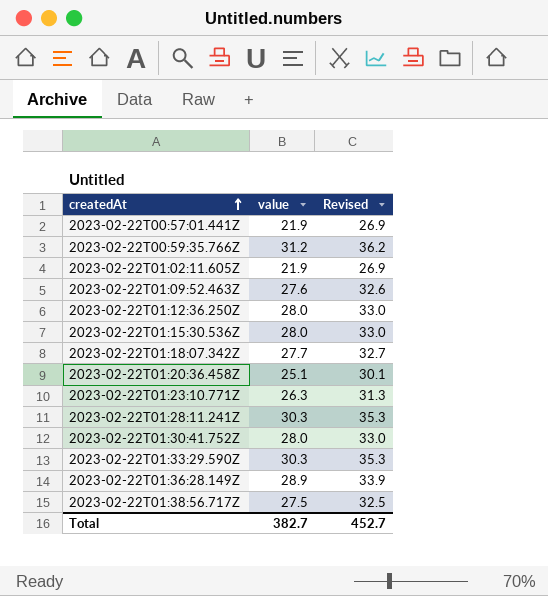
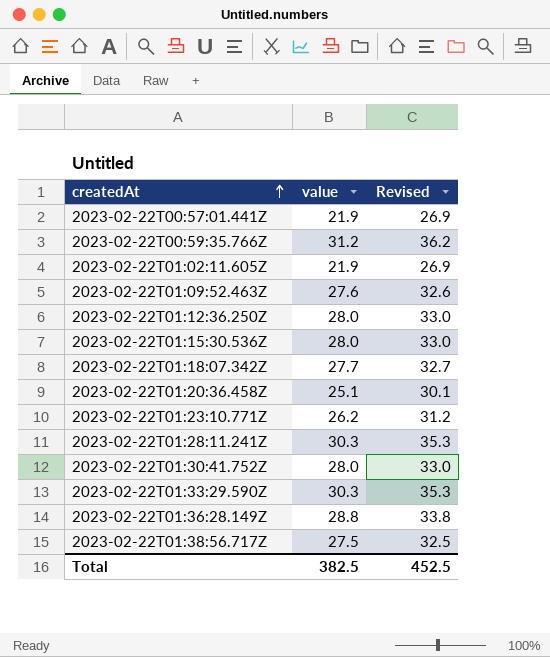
2023-02-22T01:23:10.771Z | value: 26.3 -> 26.2
2023-02-22T01:23:10.771Z | Revised: 31.3 -> 31.2
2023-02-22T01:36:28.149Z | value: 28.9 -> 28.8
2023-02-22T01:36:28.149Z | Revised: 33.9 -> 33.8
Total | value: 382.7 -> 382.5
Total | Revised: 452.7 -> 452.5

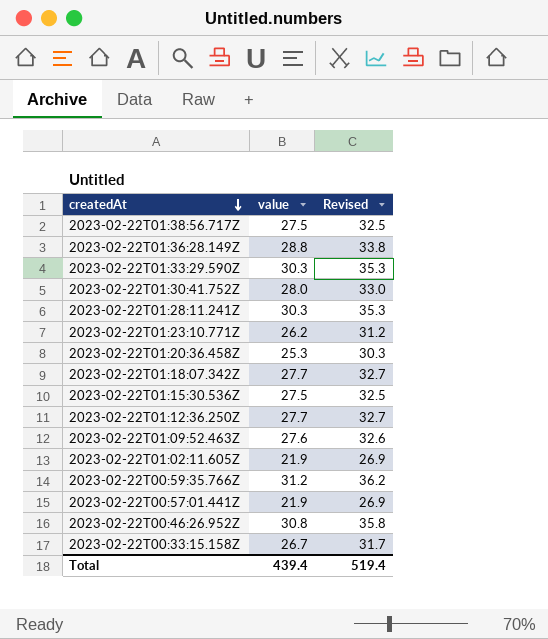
row order: createdAt ascending -> createdAt descending
2023-02-22T01:20:36.458Z | value: 25.1 -> 25.3
2023-02-22T01:20:36.458Z | Revised: 30.1 -> 30.3
2023-02-22T01:15:30.536Z | value: 28.0 -> 27.5
2023-02-22T01:15:30.536Z | Revised: 33.0 -> 32.5
2023-02-22T01:12:36.250Z | value: 28.0 -> 27.7
2023-02-22T01:12:36.250Z | Revised: 33.0 -> 32.7
row 2023-02-22T00:46:26.952Z: none -> 30.8 | 35.8
row 2023-02-22T00:33:15.158Z: none -> 26.7 | 31.7
Total | value: 382.5 -> 439.4
Total | Revised: 452.5 -> 519.4

